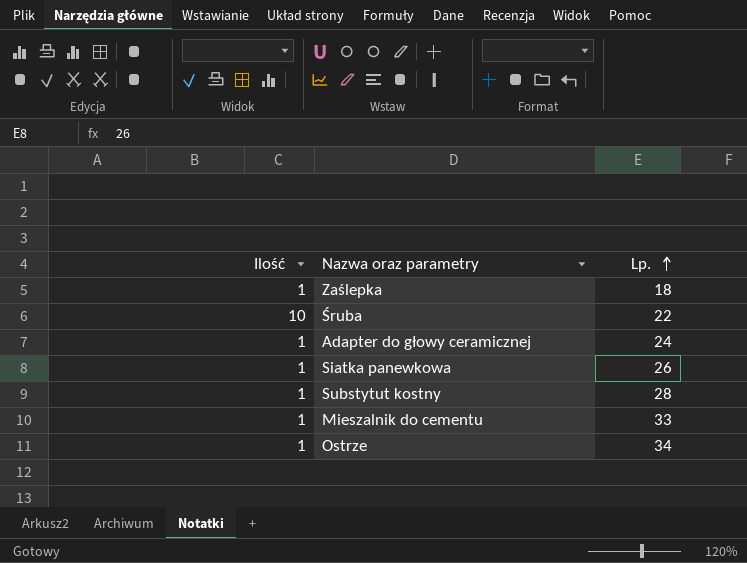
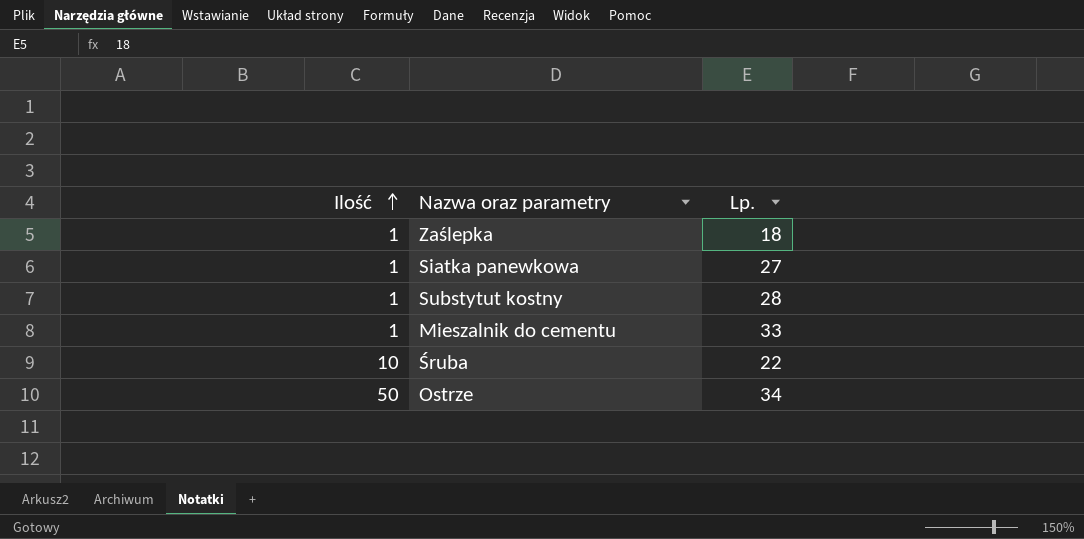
row order: Lp. ascending -> Ilość ascending
row Adapter do głowy ceramicznej: 1 | 24 -> none
Siatka panewkowa | Lp.: 26 -> 27
Ostrze | Ilość: 1 -> 50

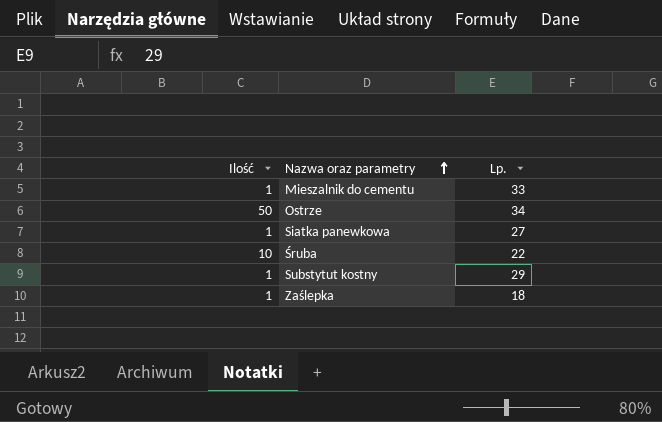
row order: Ilość ascending -> Nazwa oraz parametry ascending
Substytut kostny | Lp.: 28 -> 29

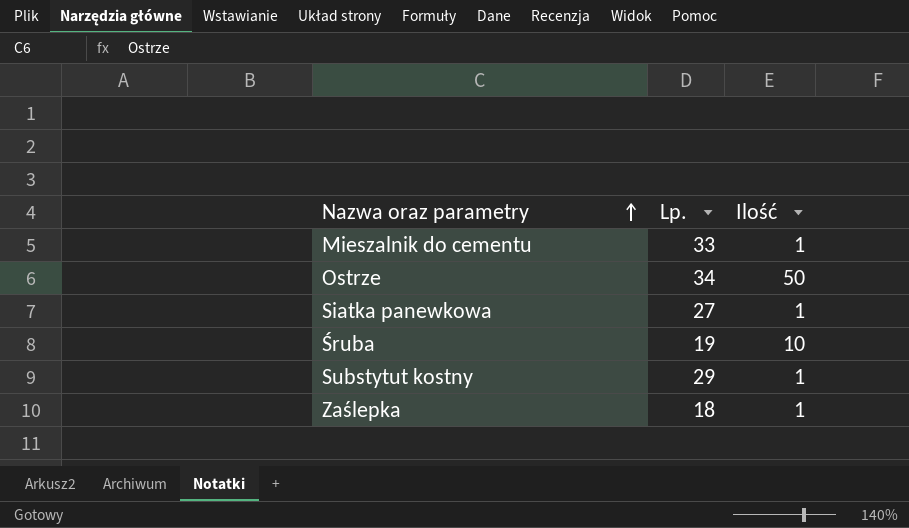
column Ilość | position: 1 -> 3
Śruba | Lp.: 22 -> 19

